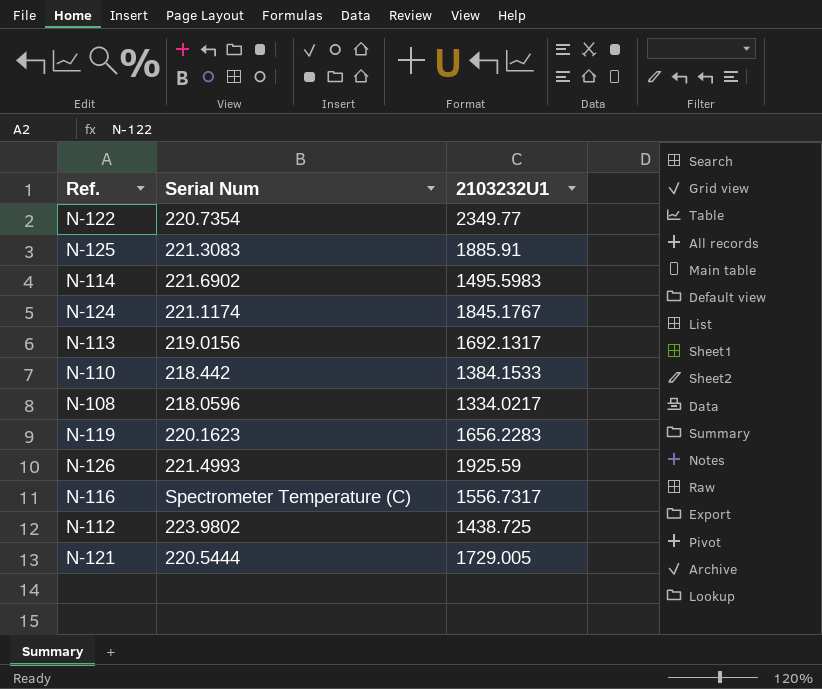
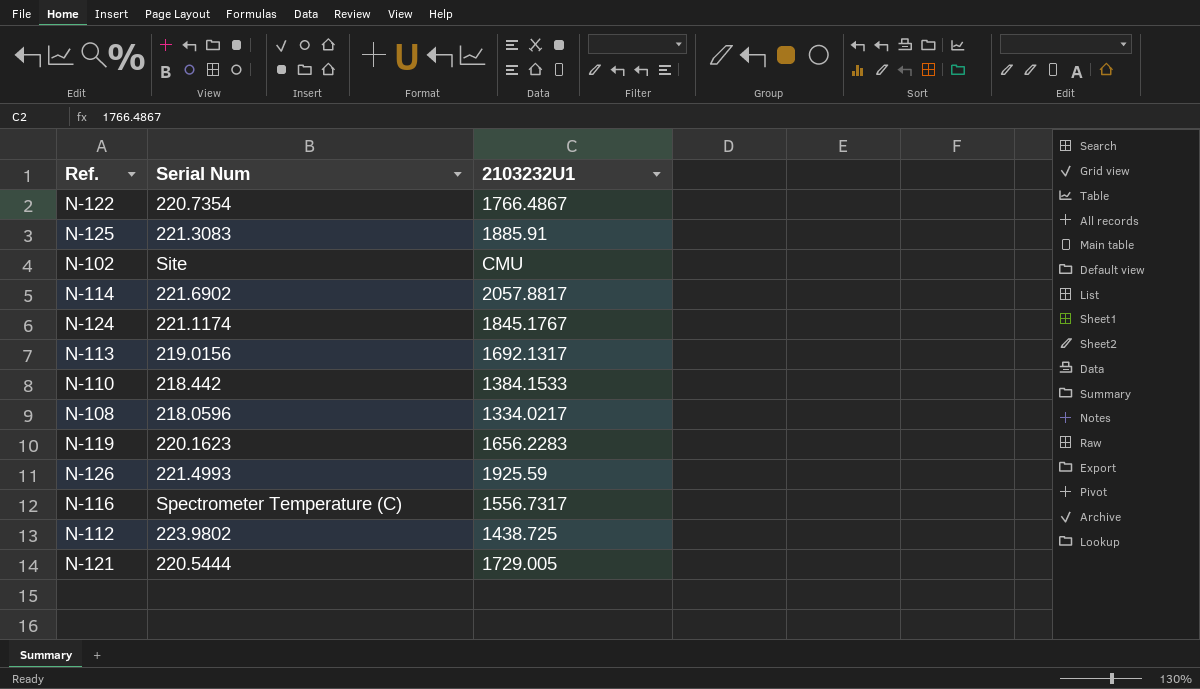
N-122 | 2103232U1: 2349.77 -> 1766.4867
row N-102: none -> Site | CMU
N-114 | 2103232U1: 1495.5983 -> 2057.8817

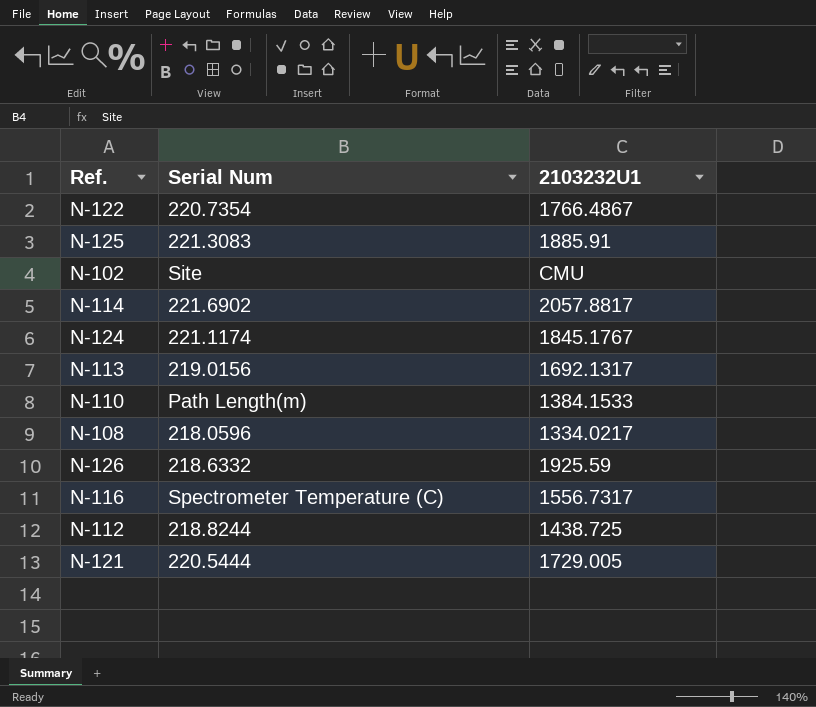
row N-119: 220.1623 | 1656.2283 -> none
N-110 | Serial Num: 218.442 -> Path Length(m)
N-126 | Serial Num: 221.4993 -> 218.6332
N-112 | Serial Num: 223.9802 -> 218.8244

